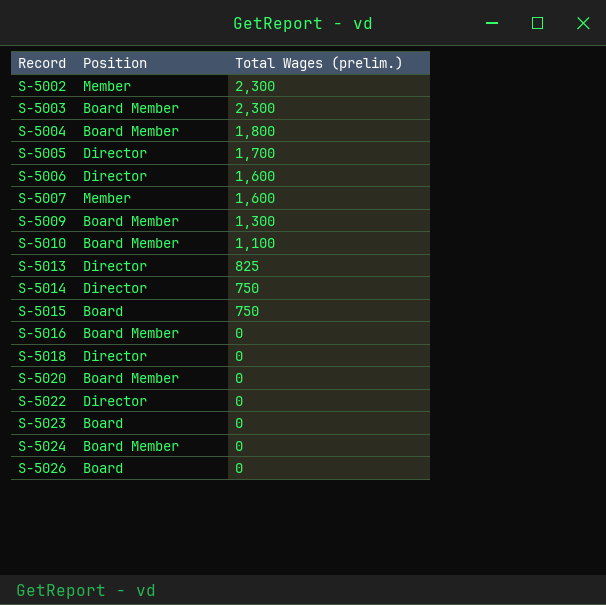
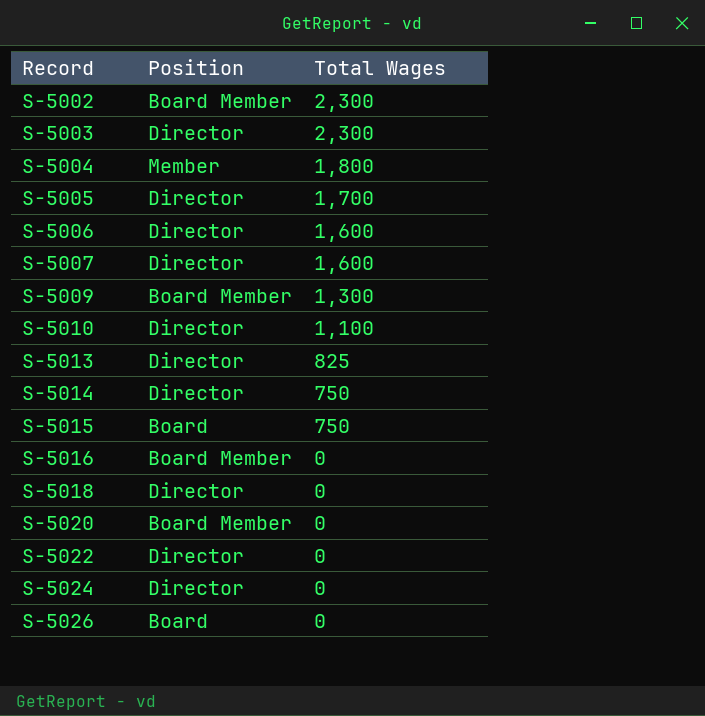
column name: Total Wages (prelim.) -> Total Wages
row S-5023: Board | 0 -> none
S-5002 | Position: Member -> Board Member
S-5003 | Position: Board Member -> Director
S-5004 | Position: Board Member -> Member
S-5007 | Position: Member -> Director
S-5010 | Position: Board Member -> Director
S-5024 | Position: Board Member -> Director

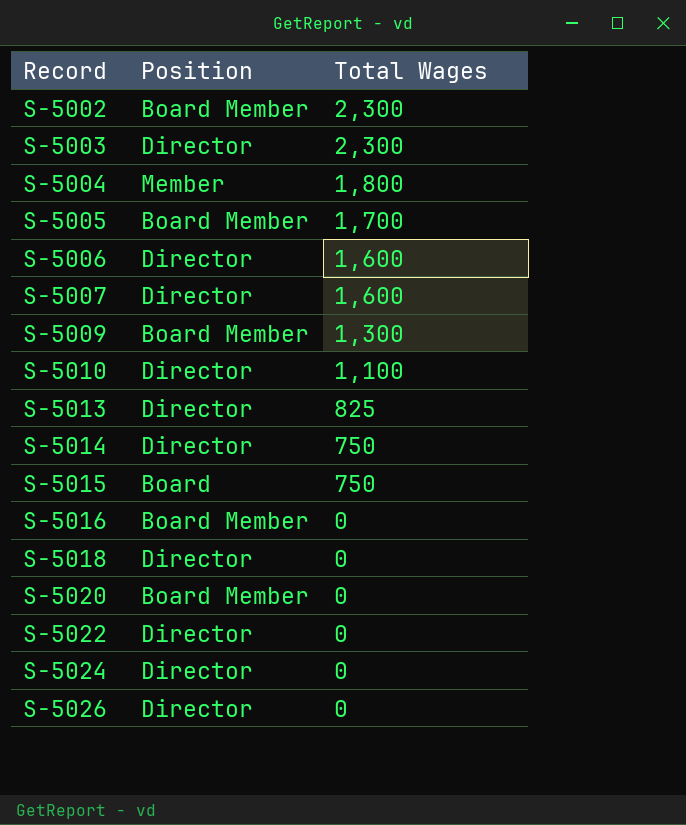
S-5005 | Position: Director -> Board Member
S-5026 | Position: Board -> Director

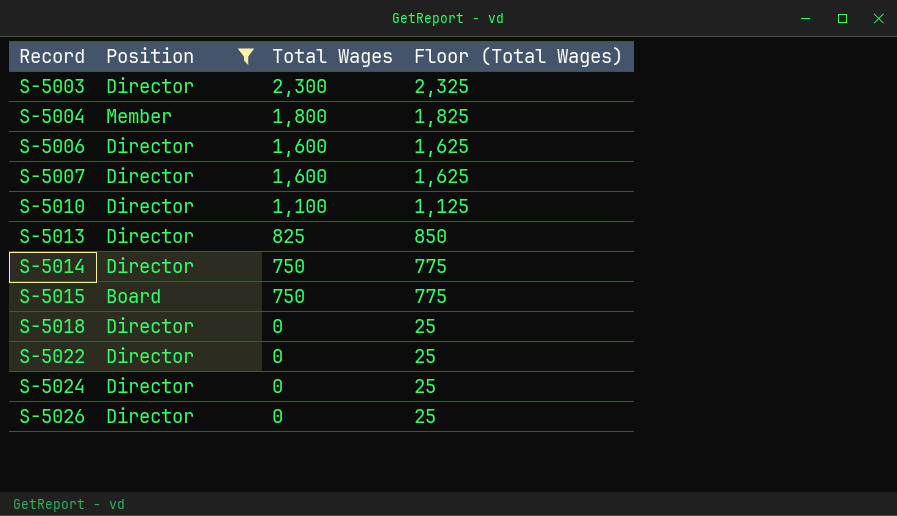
filter: none -> Position != Board Member
column Floor (Total Wages) | formula: none -> [Total Wages] + 25

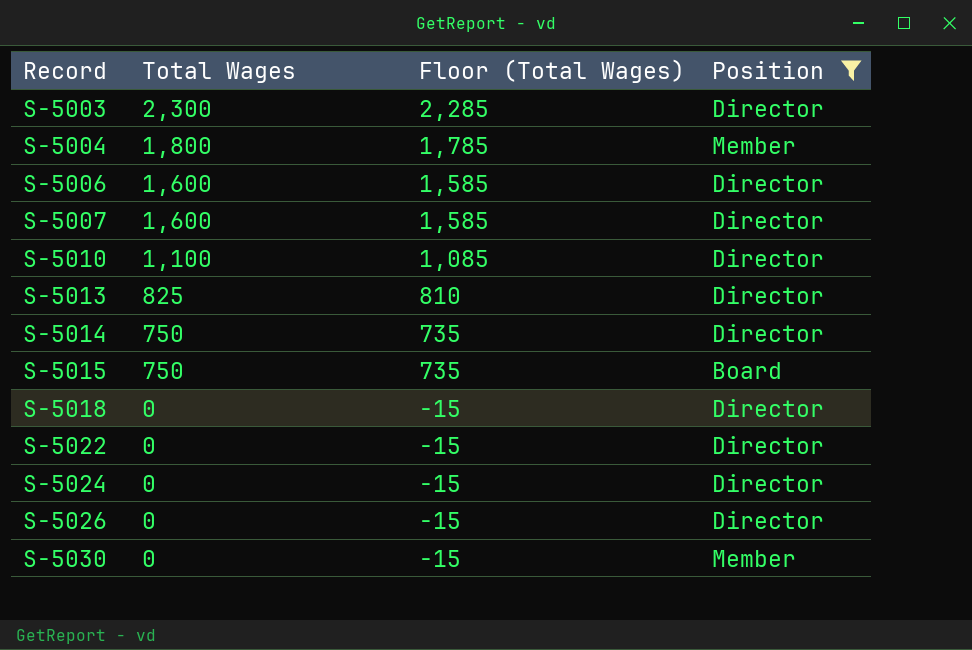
column Floor (Total Wages) | formula: [Total Wages] + 25 -> [Total Wages] - 15
column Position | position: 2 -> 4
row S-5030: none -> 0 | -15 | Member

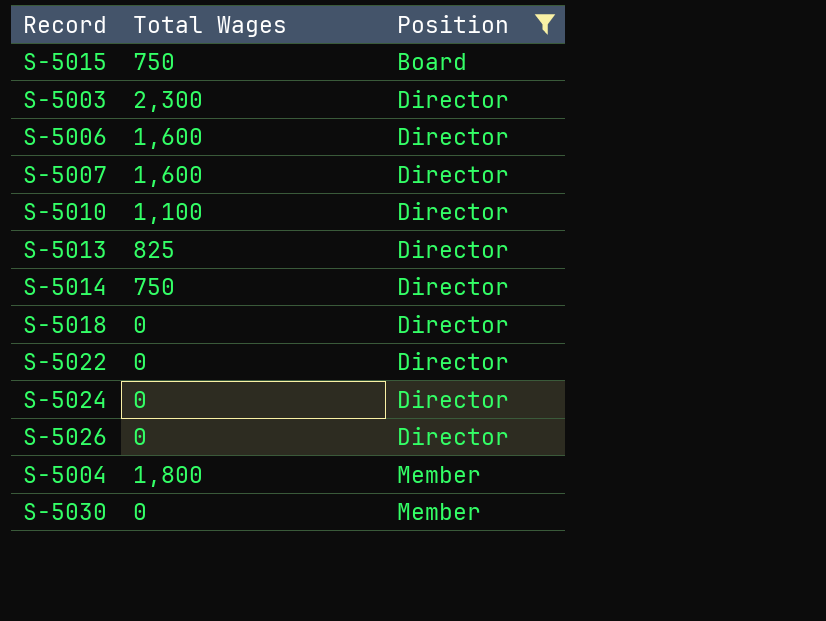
row order: Record ascending -> Position ascending
column Floor (Total Wages) | formula: [Total Wages] - 15 -> none

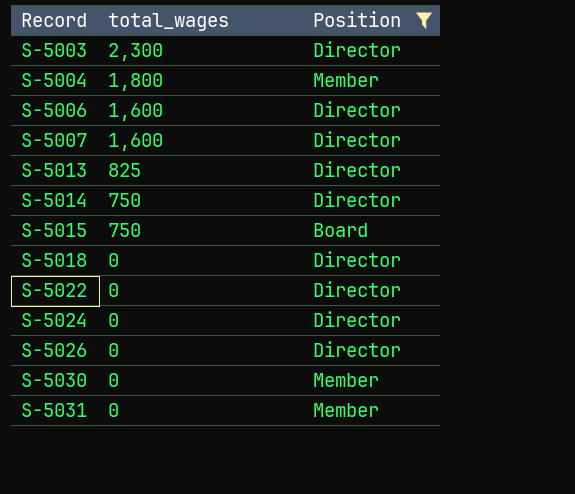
row order: Position ascending -> Record ascending
column name: Total Wages -> total_wages
row S-5010: 1,100 | Director -> none
row S-5031: none -> 0 | Member

